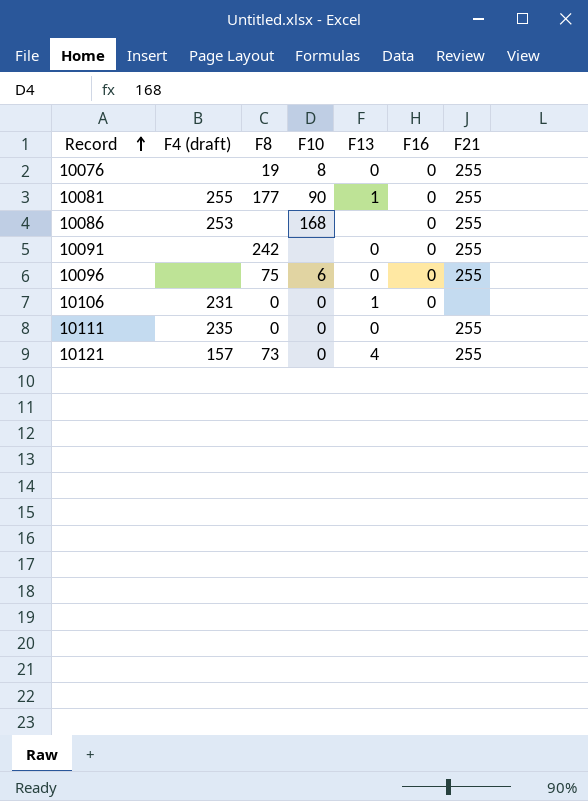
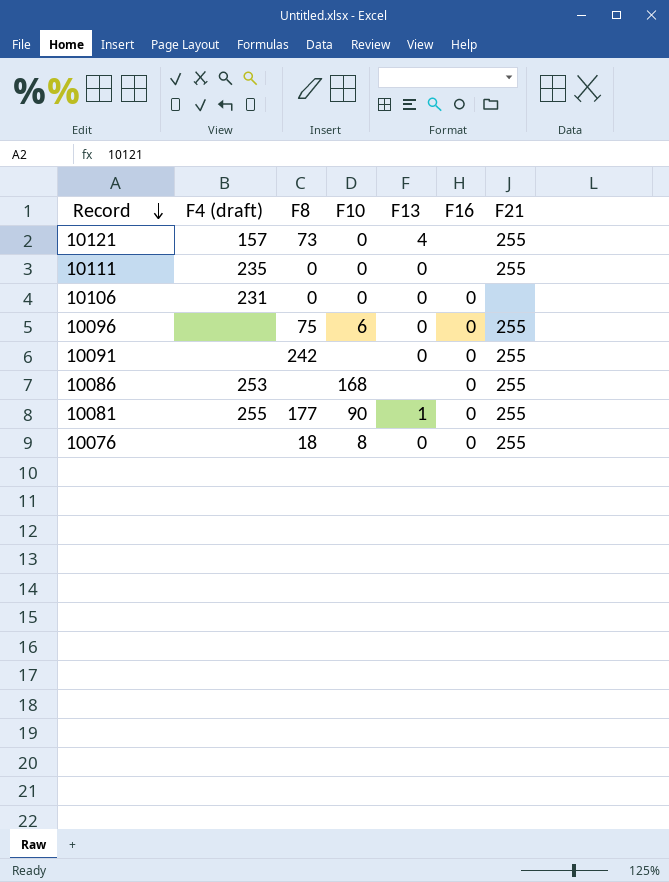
row order: Record ascending -> Record descending
10106 | F13: 1 -> 0
10076 | F8: 19 -> 18

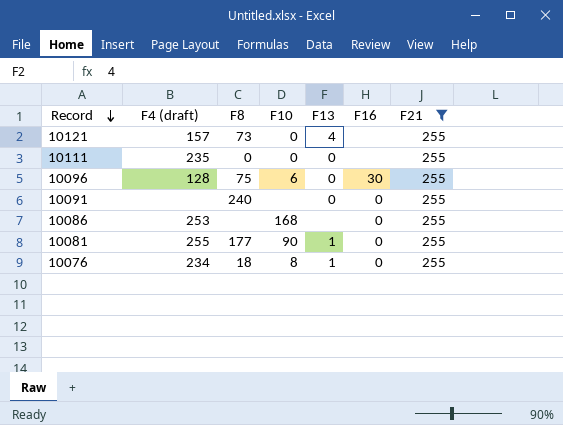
filter: none -> F21 = 255
10096 | F4 (draft): none -> 128
10096 | F16: 0 -> 30
10091 | F8: 242 -> 240
10076 | F4 (draft): none -> 234
10076 | F13: 0 -> 1

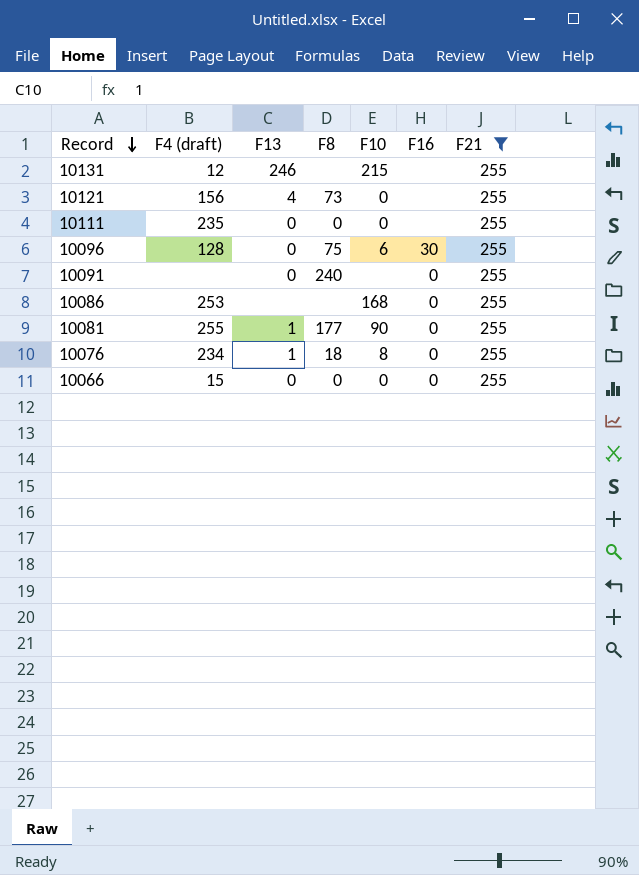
column F13 | position: 5 -> 3
row 10131: none -> 12 | 246 | none | 215 | none | 255
10121 | F4 (draft): 157 -> 156
row 10066: none -> 15 | 0 | 0 | 0 | 0 | 255

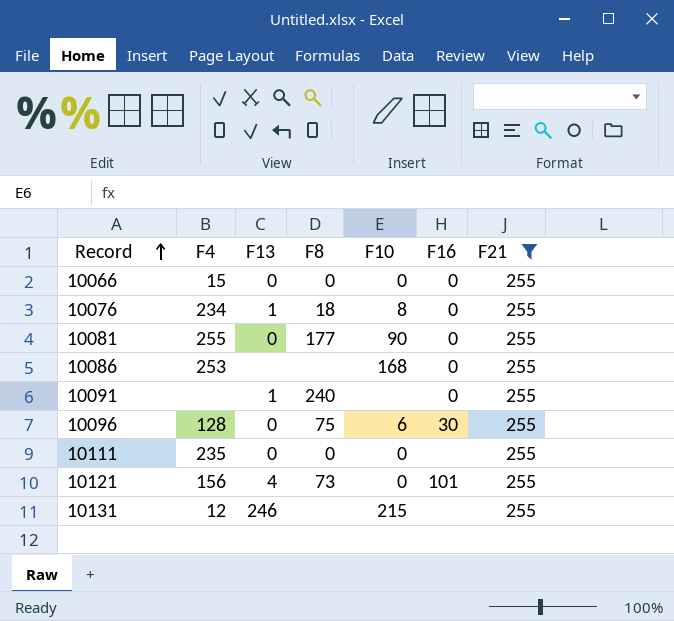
row order: Record descending -> Record ascending
column name: F4 (draft) -> F4
10081 | F13: 1 -> 0
10091 | F13: 0 -> 1
10121 | F16: none -> 101

